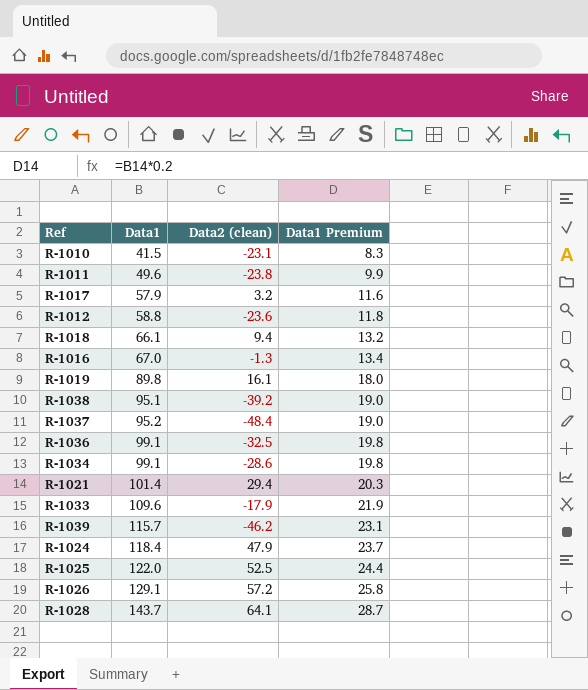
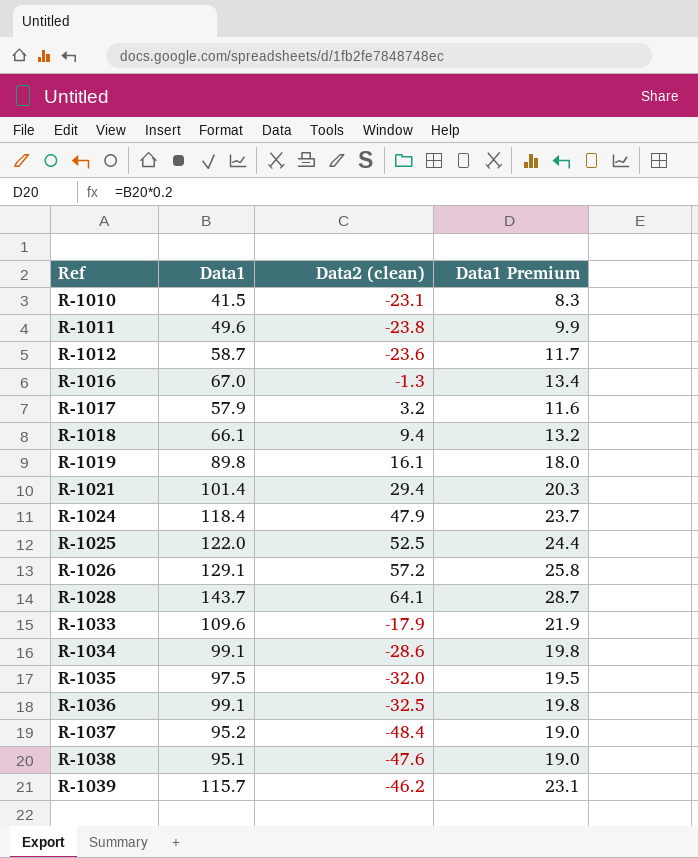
row order: Data1 ascending -> Ref ascending
R-1012 | Data1: 58.8 -> 58.7
R-1012 | Data1 Premium: 11.8 -> 11.7
row R-1035: none -> 97.5 | -32.0 | 19.5
R-1038 | Data2 (clean): -39.2 -> -47.6

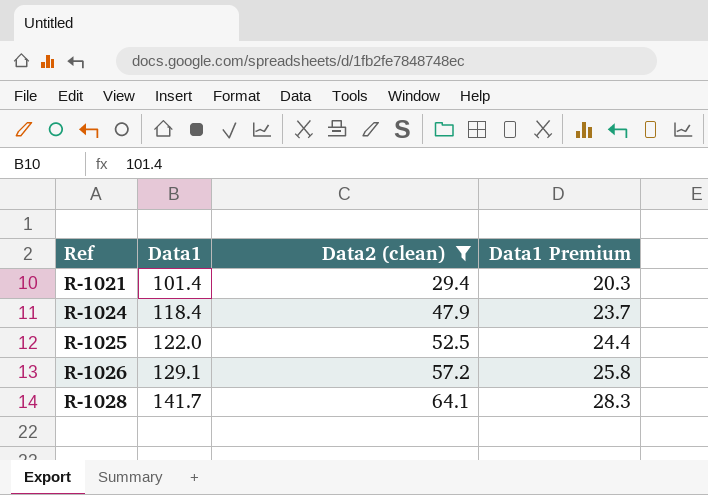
filter: none -> Data2 (clean) >= 29.4
R-1028 | Data1: 143.7 -> 141.7
R-1028 | Data1 Premium: 28.7 -> 28.3

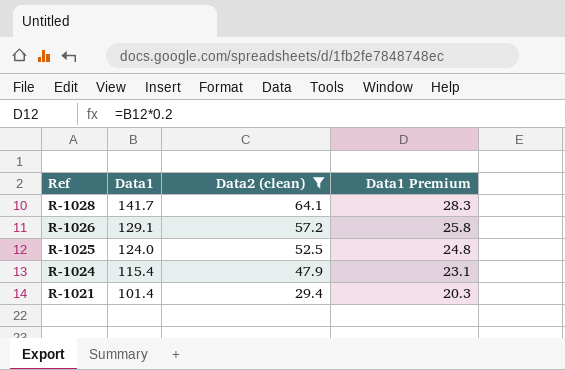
row order: Ref ascending -> Ref descending
R-1025 | Data1: 122.0 -> 124.0
R-1025 | Data1 Premium: 24.4 -> 24.8
R-1024 | Data1: 118.4 -> 115.4
R-1024 | Data1 Premium: 23.7 -> 23.1

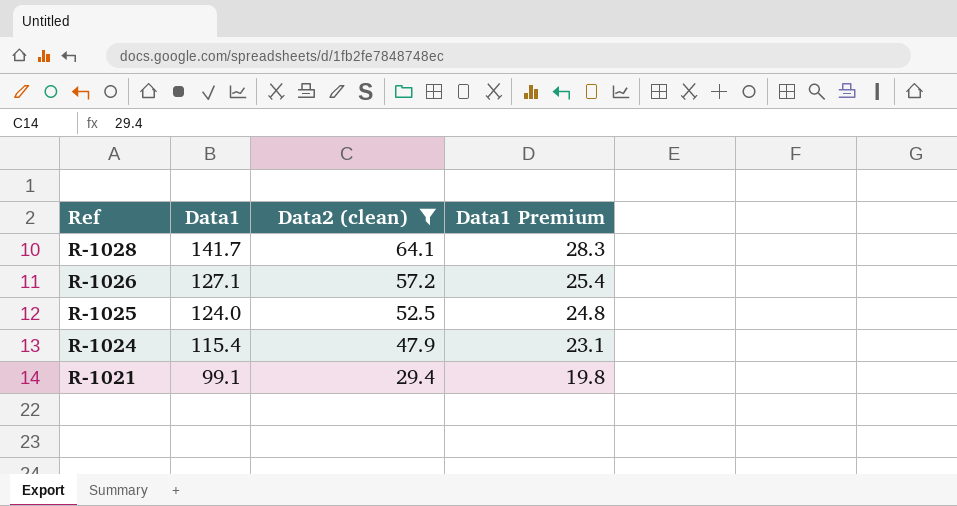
R-1026 | Data1: 129.1 -> 127.1
R-1026 | Data1 Premium: 25.8 -> 25.4
R-1021 | Data1: 101.4 -> 99.1
R-1021 | Data1 Premium: 20.3 -> 19.8

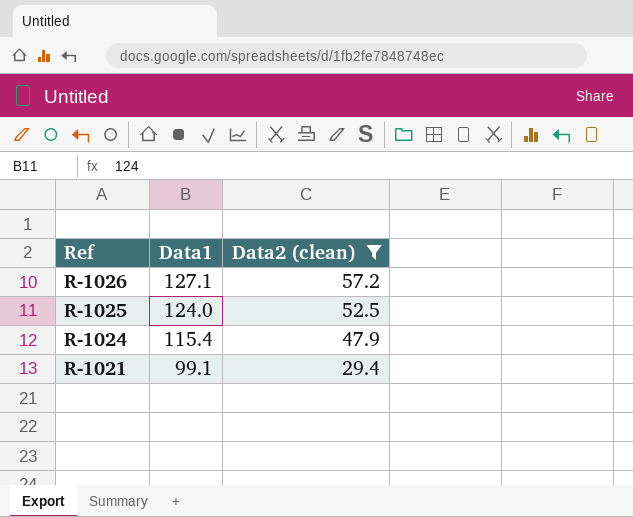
column Data1 Premium | formula: [Data1] * 0.2 -> none
row R-1028: 141.7 | 64.1 | 28.3 -> none

